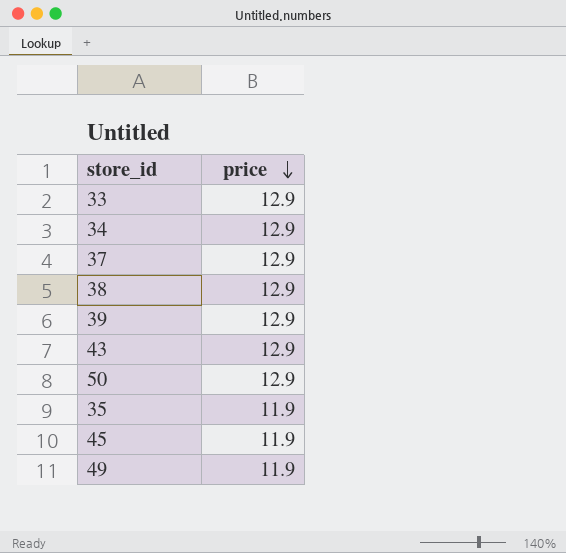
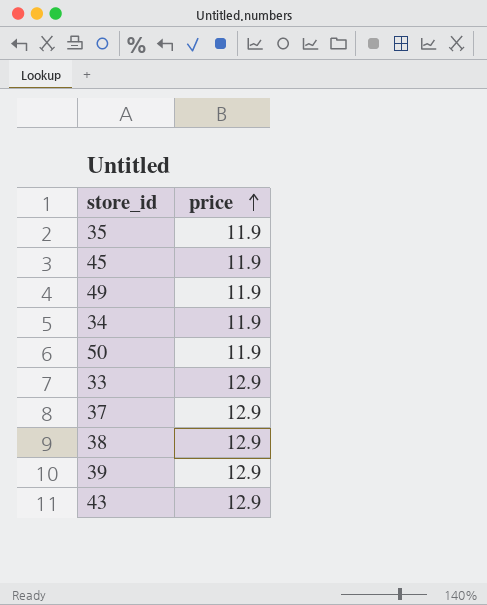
row order: price descending -> price ascending
34 | price: 12.9 -> 11.9
50 | price: 12.9 -> 11.9

